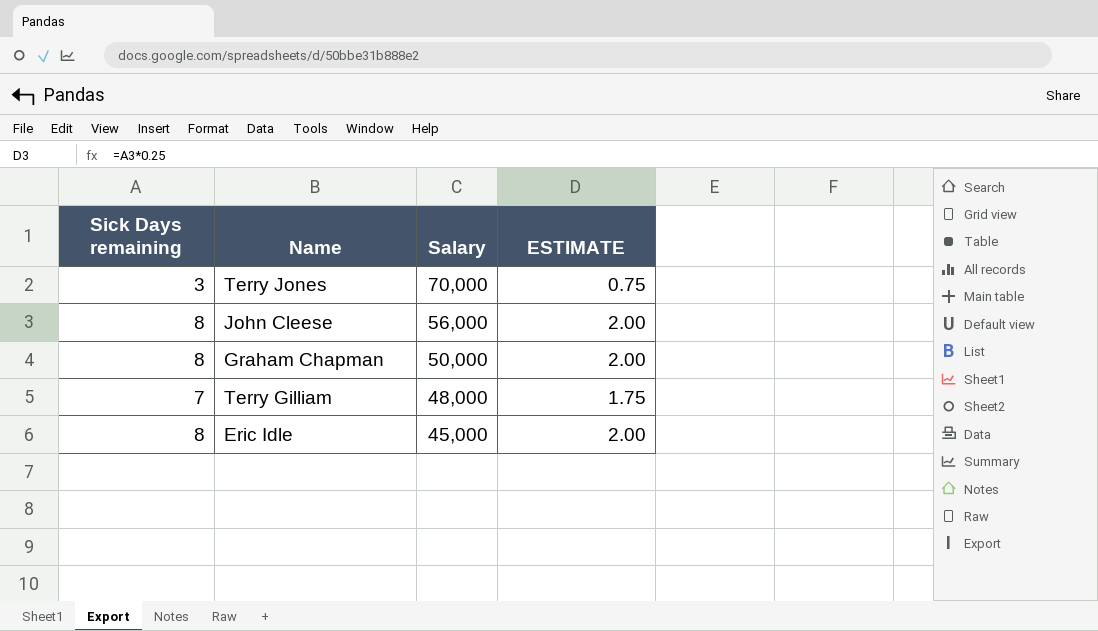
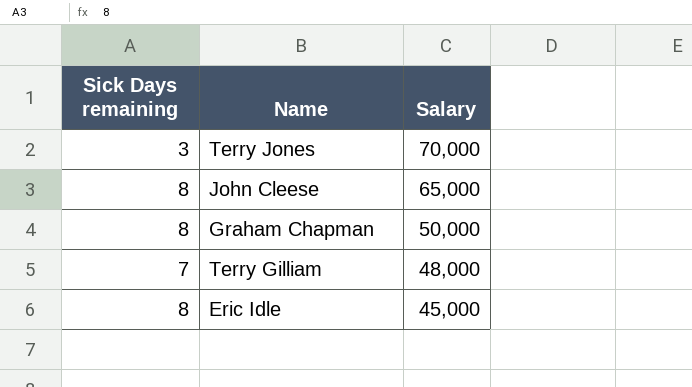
column ESTIMATE | formula: [Sick Days remaining] * 0.25 -> none
John Cleese | Salary: 56,000 -> 65,000

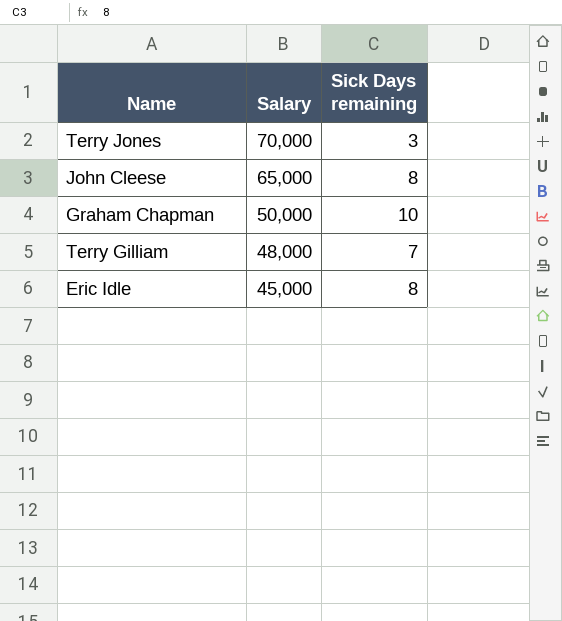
column Sick Days remaining | position: 1 -> 3
Graham Chapman | Sick Days remaining: 8 -> 10

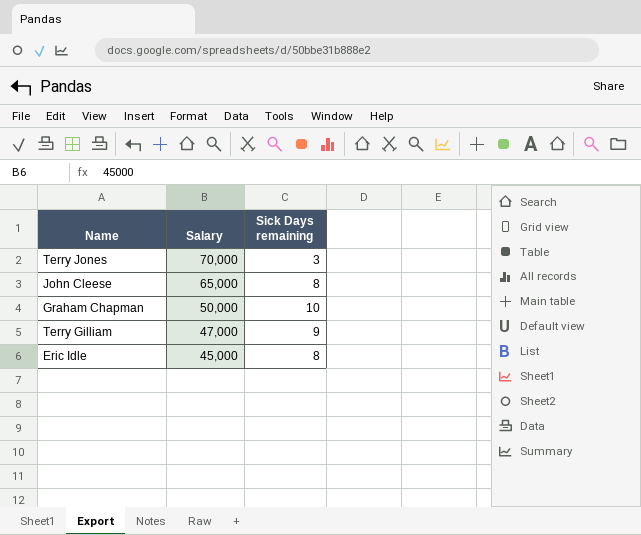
Terry Gilliam | Salary: 48,000 -> 47,000
Terry Gilliam | Sick Days remaining: 7 -> 9

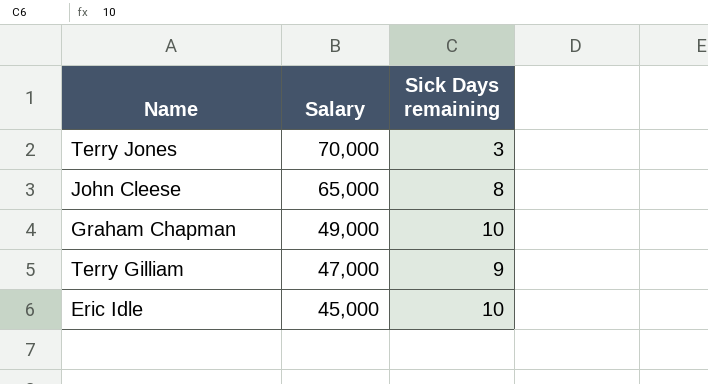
Graham Chapman | Salary: 50,000 -> 49,000
Eric Idle | Sick Days remaining: 8 -> 10

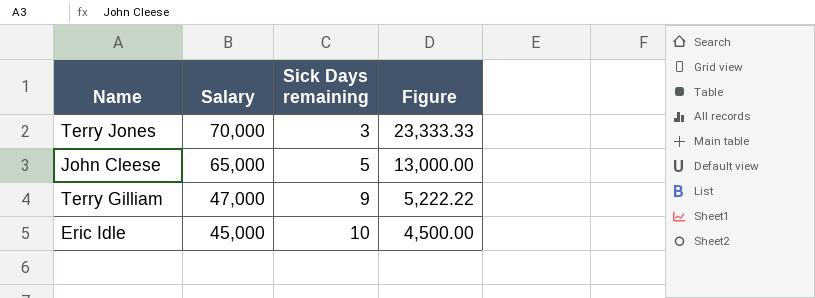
column Figure | formula: none -> [Salary] / [Sick Days remaining]
row Graham Chapman: 49,000 | 10 -> none
John Cleese | Sick Days remaining: 8 -> 5

